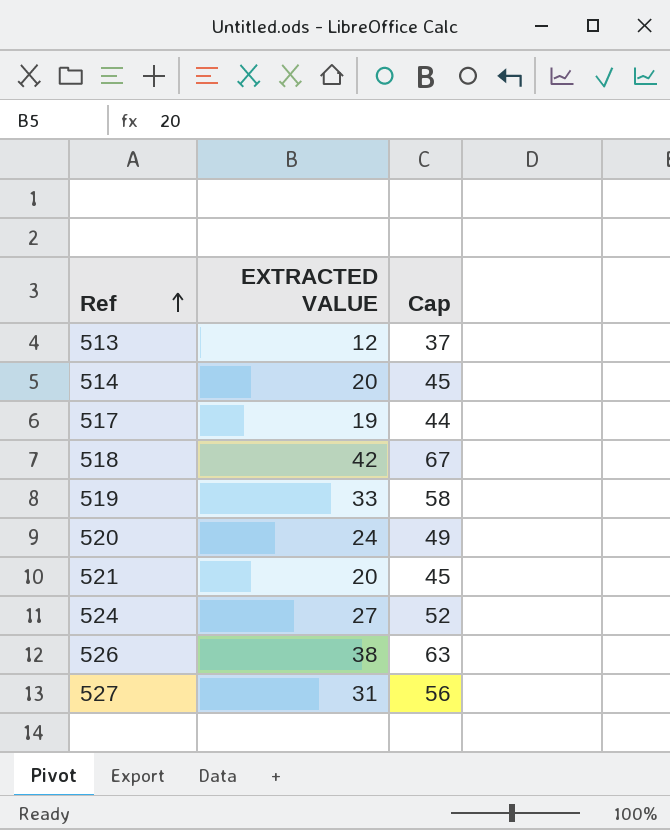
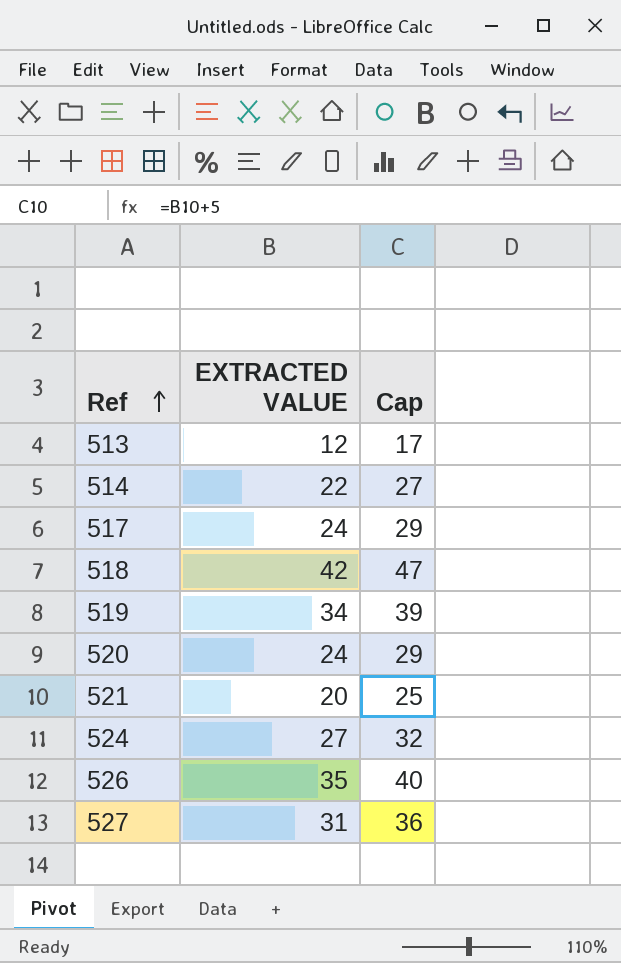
column Cap | formula: [EXTRACTED VALUE] + 25 -> [EXTRACTED VALUE] + 5
514 | EXTRACTED VALUE: 20 -> 22
517 | EXTRACTED VALUE: 19 -> 24
519 | EXTRACTED VALUE: 33 -> 34
526 | EXTRACTED VALUE: 38 -> 35

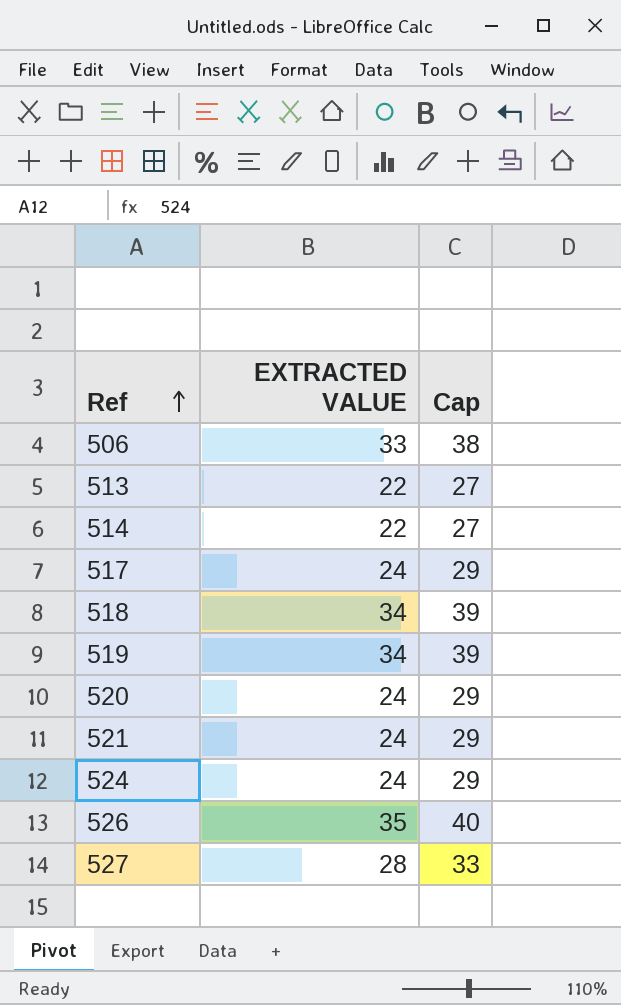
row 506: none -> 33 | 38
513 | EXTRACTED VALUE: 12 -> 22
513 | Cap: 17 -> 27
518 | EXTRACTED VALUE: 42 -> 34
518 | Cap: 47 -> 39
521 | EXTRACTED VALUE: 20 -> 24
521 | Cap: 25 -> 29
524 | EXTRACTED VALUE: 27 -> 24
524 | Cap: 32 -> 29
527 | EXTRACTED VALUE: 31 -> 28
527 | Cap: 36 -> 33

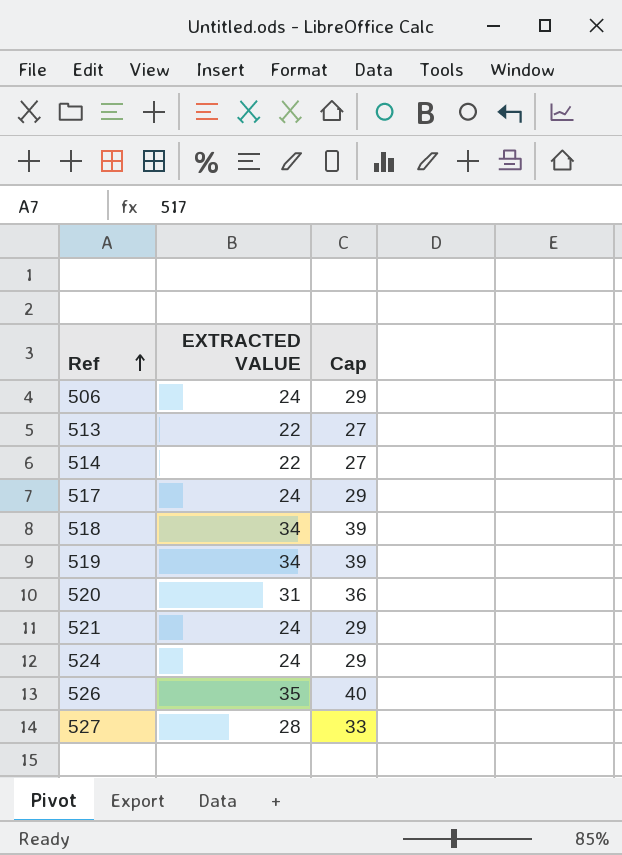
506 | EXTRACTED VALUE: 33 -> 24
506 | Cap: 38 -> 29
520 | EXTRACTED VALUE: 24 -> 31
520 | Cap: 29 -> 36

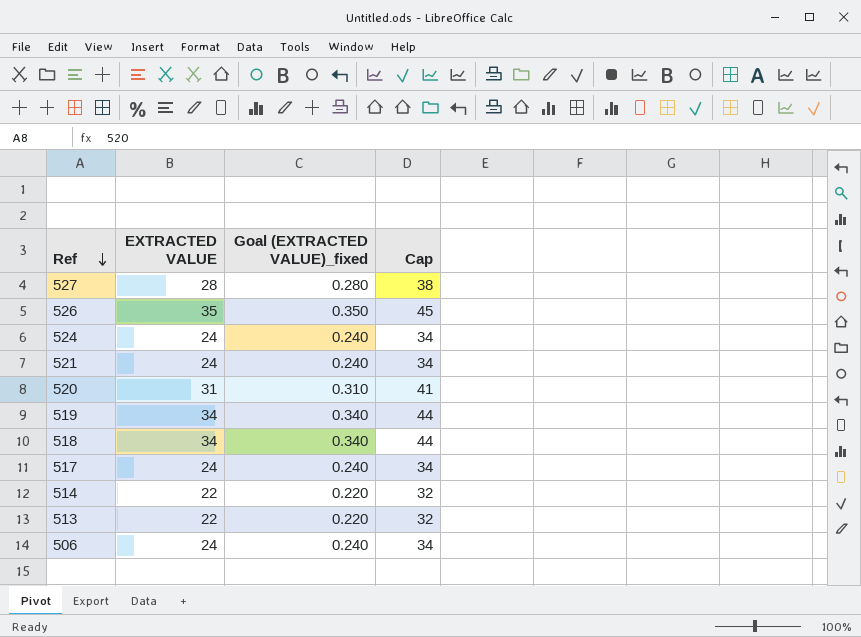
row order: Ref ascending -> Ref descending
column Goal (EXTRACTED VALUE)_fixed | formula: none -> [EXTRACTED VALUE] * 0.01
column Cap | formula: [EXTRACTED VALUE] + 5 -> [EXTRACTED VALUE] + 10

